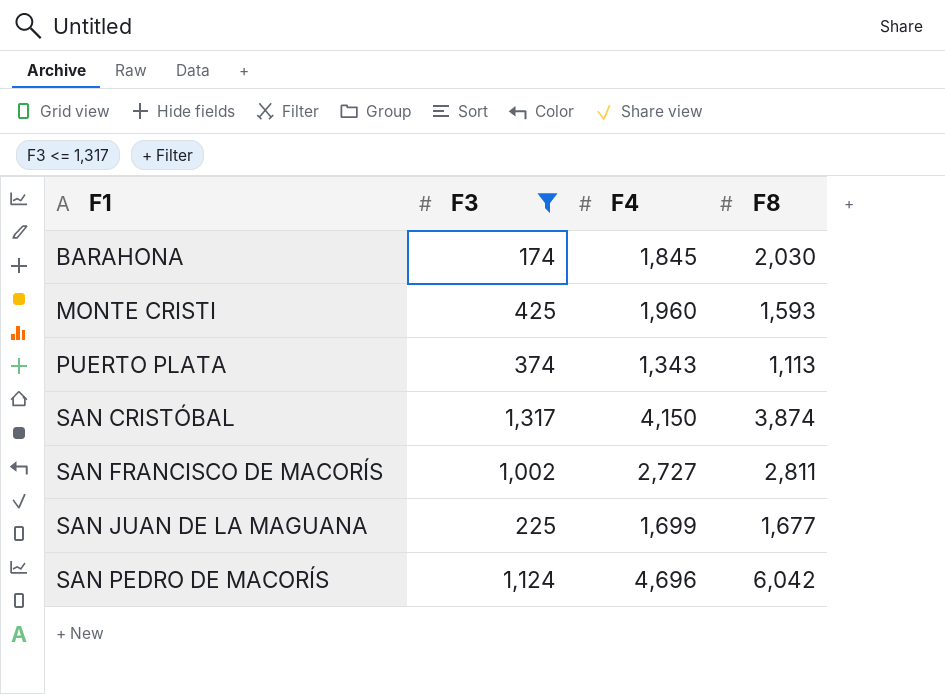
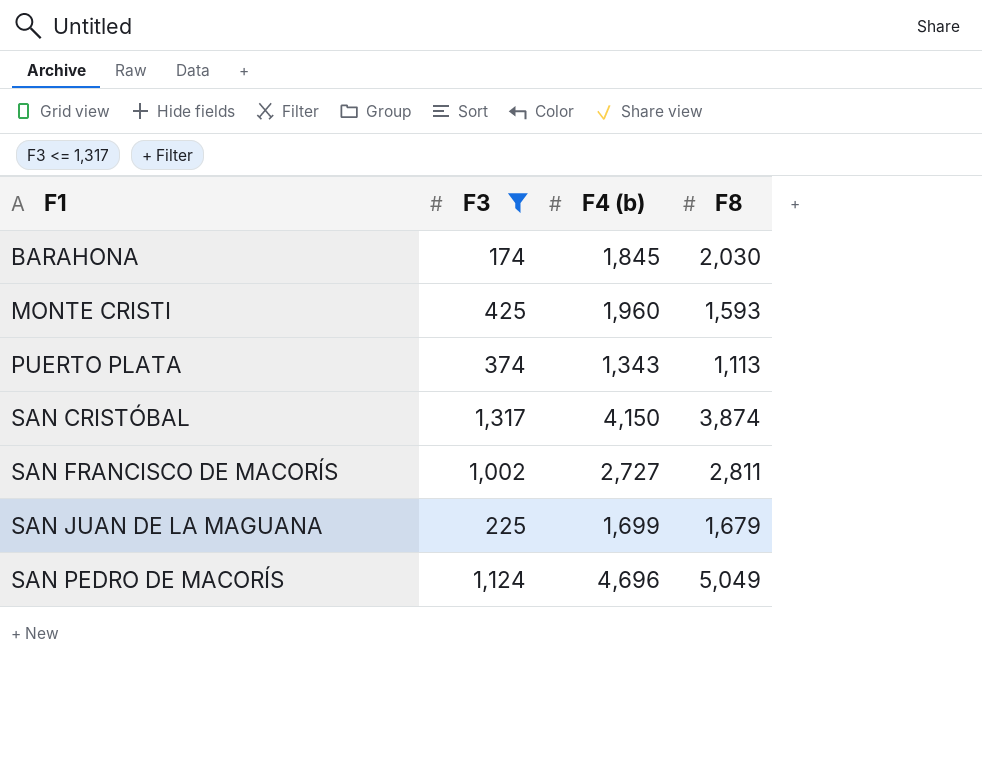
column name: F4 -> F4 (b)
SAN JUAN DE LA MAGUANA | F8: 1,677 -> 1,679
SAN PEDRO DE MACORÍS | F8: 6,042 -> 5,049

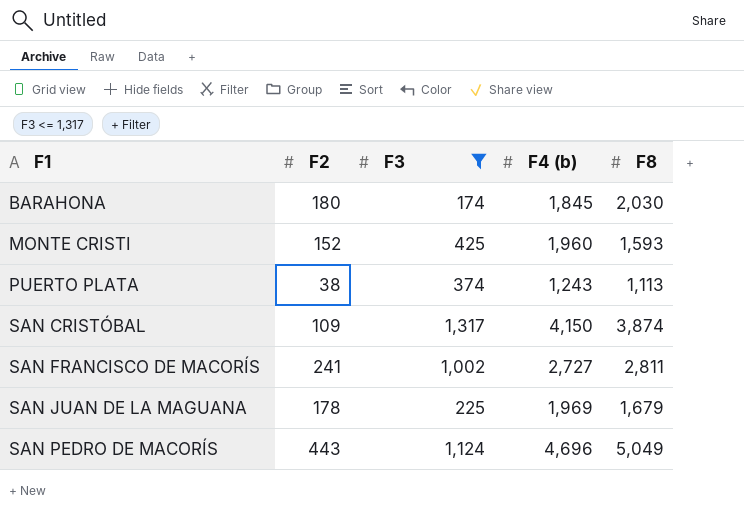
column F2 | position: none -> 2
PUERTO PLATA | F4 (b): 1,343 -> 1,243
SAN JUAN DE LA MAGUANA | F4 (b): 1,699 -> 1,969

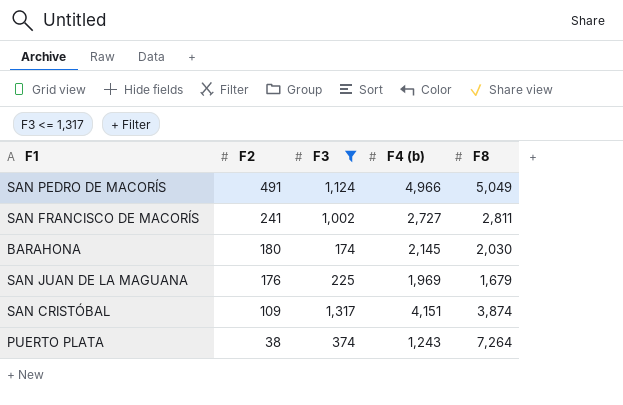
row order: F1 ascending -> F2 descending
row MONTE CRISTI: 152 | 425 | 1,960 | 1,593 -> none
SAN PEDRO DE MACORÍS | F2: 443 -> 491
SAN PEDRO DE MACORÍS | F4 (b): 4,696 -> 4,966
BARAHONA | F4 (b): 1,845 -> 2,145
SAN JUAN DE LA MAGUANA | F2: 178 -> 176
SAN CRISTÓBAL | F4 (b): 4,150 -> 4,151
PUERTO PLATA | F8: 1,113 -> 7,264

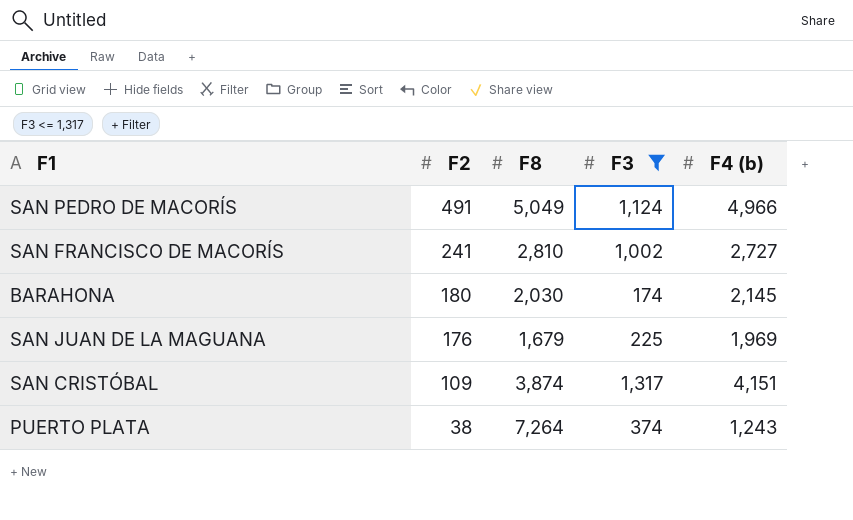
column F8 | position: 5 -> 3
SAN FRANCISCO DE MACORÍS | F8: 2,811 -> 2,810

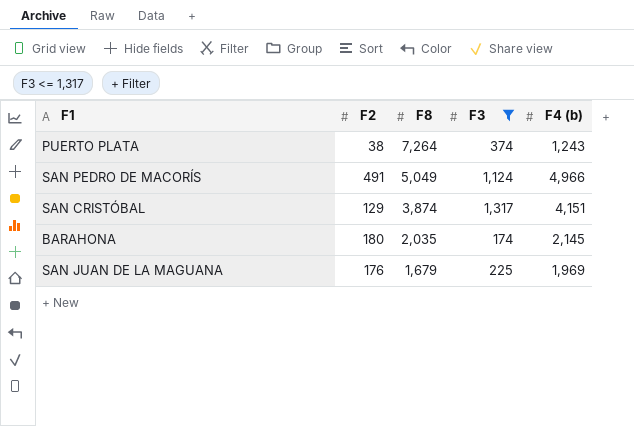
row order: F2 descending -> F8 descending
row SAN FRANCISCO DE MACORÍS: 241 | 2,810 | 1,002 | 2,727 -> none
SAN CRISTÓBAL | F2: 109 -> 129
BARAHONA | F8: 2,030 -> 2,035

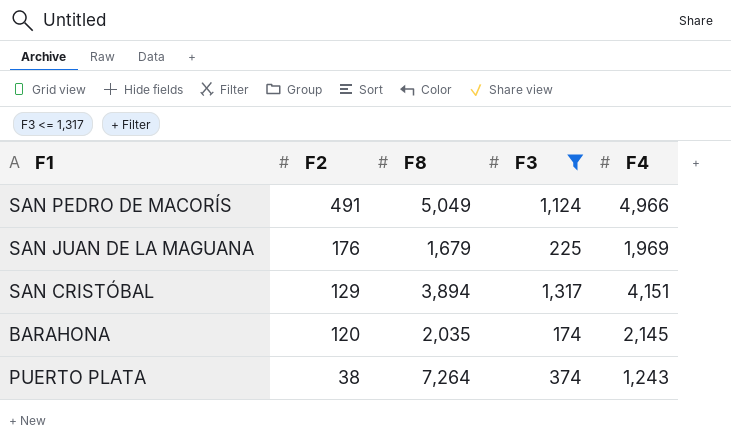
row order: F8 descending -> F2 descending
column name: F4 (b) -> F4
SAN CRISTÓBAL | F8: 3,874 -> 3,894
BARAHONA | F2: 180 -> 120

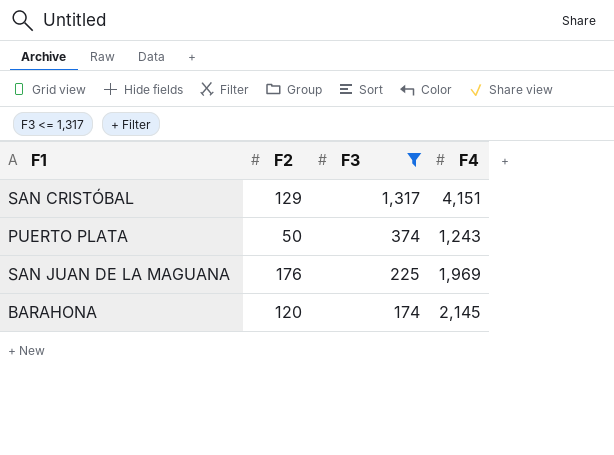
row order: F2 descending -> F3 descending
column F8 | position: 3 -> none
row SAN PEDRO DE MACORÍS: 491 | 5,049 | 1,124 | 4,966 -> none
PUERTO PLATA | F2: 38 -> 50

